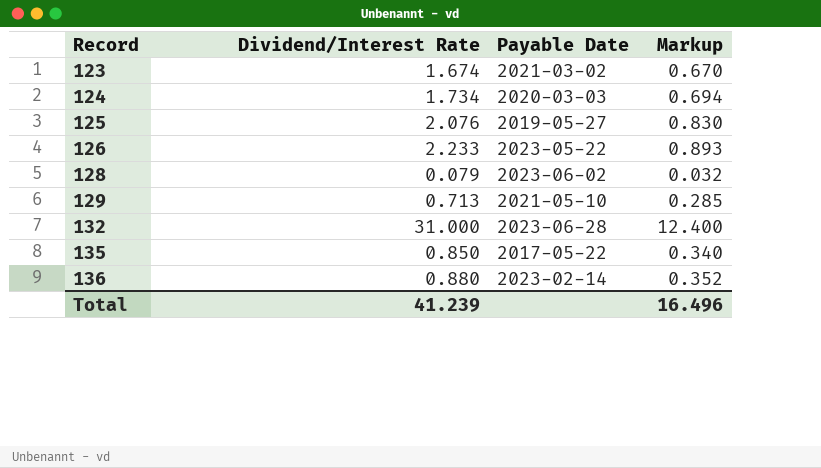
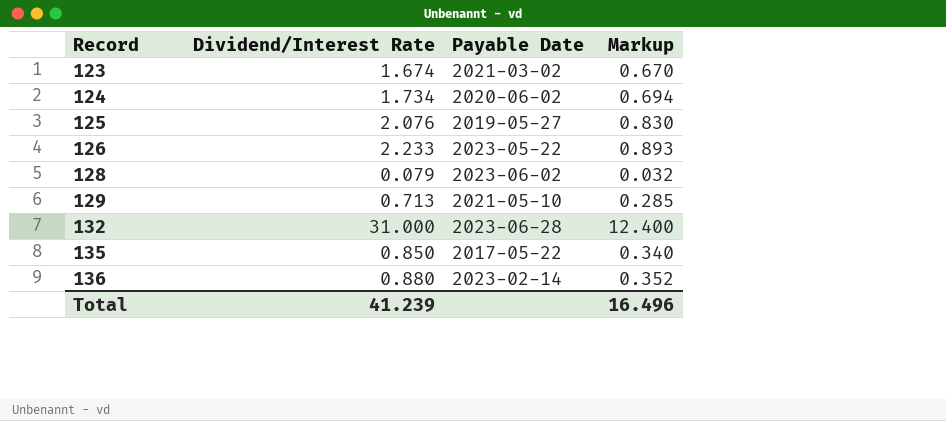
124 | Payable Date: 2020-03-03 -> 2020-06-02

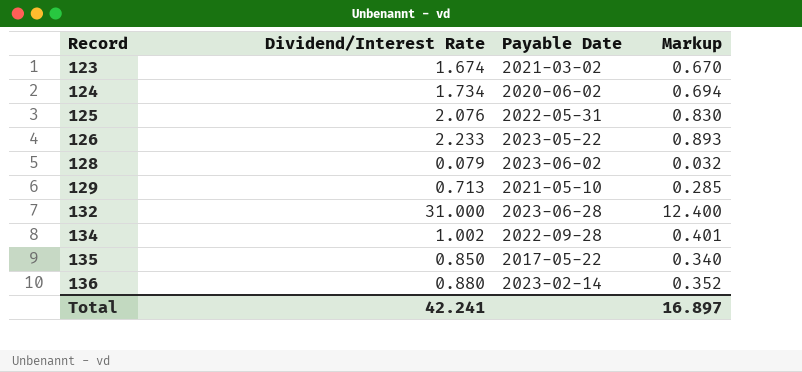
125 | Payable Date: 2019-05-27 -> 2022-05-31
row 134: none -> 1.002 | 2022-09-28 | 0.401
Total | Dividend/Interest Rate: 41.239 -> 42.241
Total | Markup: 16.496 -> 16.897

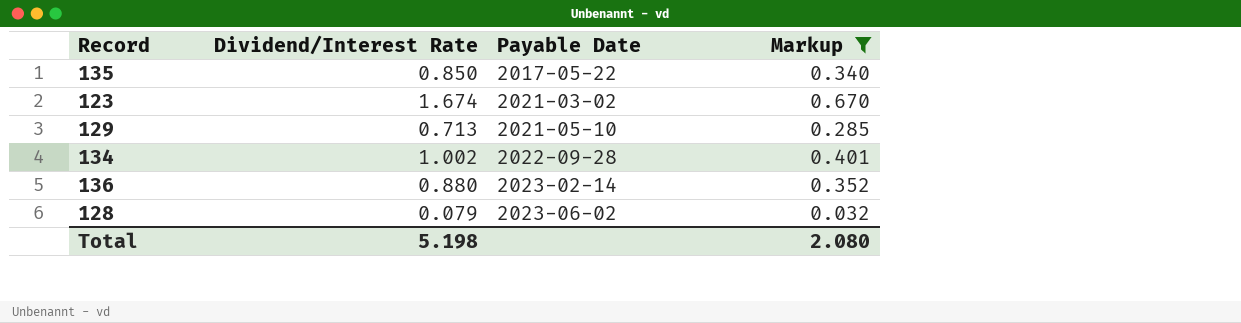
filter: none -> Markup <= 0.670
row order: Record ascending -> Payable Date ascending
Total | Dividend/Interest Rate: 42.241 -> 5.198
Total | Markup: 16.897 -> 2.080

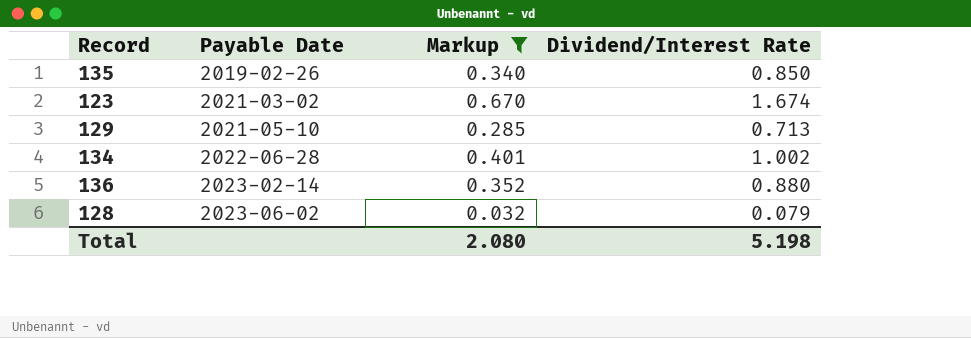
column Dividend/Interest Rate | position: 2 -> 4
135 | Payable Date: 2017-05-22 -> 2019-02-26
134 | Payable Date: 2022-09-28 -> 2022-06-28

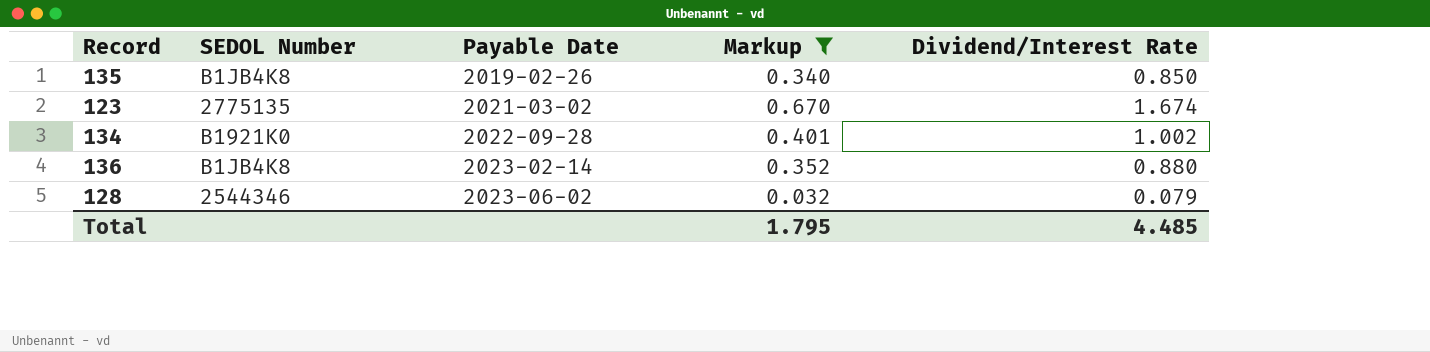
column SEDOL Number | position: none -> 2
row 129: 2021-05-10 | 0.285 | 0.713 -> none
134 | Payable Date: 2022-06-28 -> 2022-09-28
Total | Markup: 2.080 -> 1.795
Total | Dividend/Interest Rate: 5.198 -> 4.485

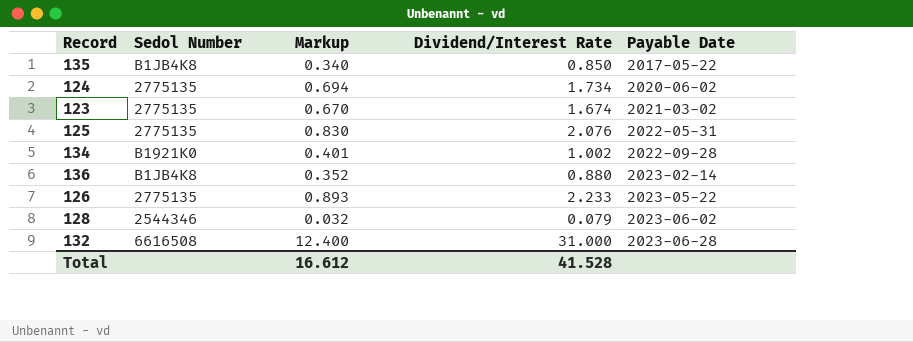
filter: Markup <= 0.670 -> none
column name: SEDOL Number -> Sedol Number
column Payable Date | position: 3 -> 5
135 | Payable Date: 2019-02-26 -> 2017-05-22
Total | Markup: 1.795 -> 16.612
Total | Dividend/Interest Rate: 4.485 -> 41.528

